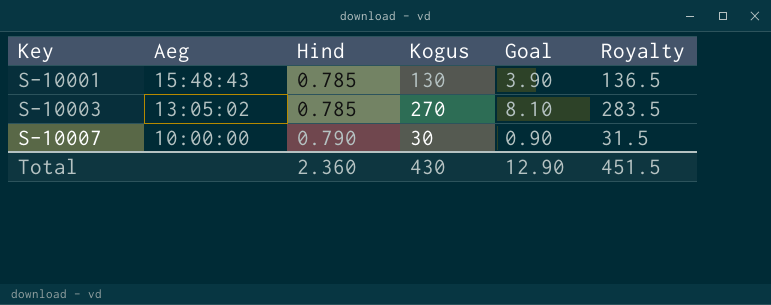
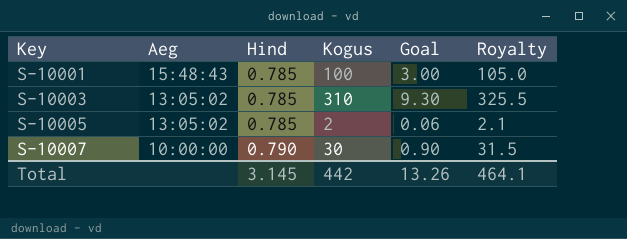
S-10001 | Kogus: 130 -> 100
S-10001 | Goal: 3.90 -> 3.00
S-10001 | Royalty: 136.5 -> 105.0
S-10003 | Kogus: 270 -> 310
S-10003 | Goal: 8.10 -> 9.30
S-10003 | Royalty: 283.5 -> 325.5
row S-10005: none -> 13:05:02 | 0.785 | 2 | 0.06 | 2.1
Total | Hind: 2.360 -> 3.145
Total | Kogus: 430 -> 442
Total | Goal: 12.90 -> 13.26
Total | Royalty: 451.5 -> 464.1

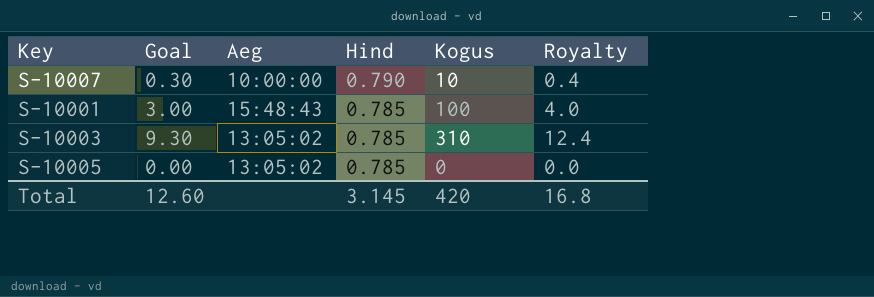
row order: Key ascending -> Hind descending
column Goal | position: 5 -> 2
column Royalty | formula: [Kogus] * 1.05 -> [Kogus] * 0.04
S-10007 | Goal: 0.90 -> 0.30
S-10007 | Kogus: 30 -> 10
S-10005 | Goal: 0.06 -> 0.00
S-10005 | Kogus: 2 -> 0
Total | Goal: 13.26 -> 12.60
Total | Kogus: 442 -> 420
Total | Royalty: 464.1 -> 16.8

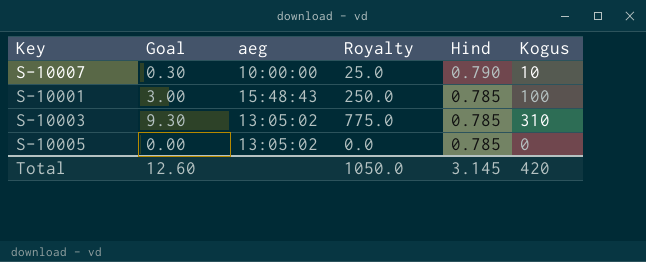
column name: Aeg -> aeg
column Royalty | formula: [Kogus] * 0.04 -> [Kogus] * 2.5
column Royalty | position: 6 -> 4
Total | Royalty: 16.8 -> 1050.0

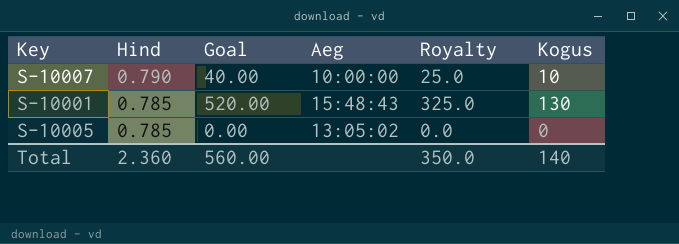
column Hind | position: 5 -> 2
column Goal | formula: [Kogus] * 0.03 -> [Kogus] * 4
column name: aeg -> Aeg
row S-10003: 9.30 | 13:05:02 | 775.0 | 0.785 | 310 -> none
S-10001 | Royalty: 250.0 -> 325.0
S-10001 | Kogus: 100 -> 130
Total | Hind: 3.145 -> 2.360
Total | Goal: 12.60 -> 560.00
Total | Royalty: 1050.0 -> 350.0
Total | Kogus: 420 -> 140

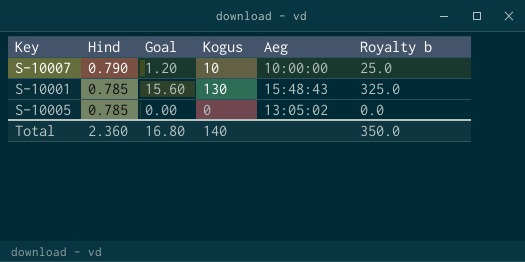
column Goal | formula: [Kogus] * 4 -> [Kogus] * 0.12
column Kogus | position: 6 -> 4
column name: Royalty -> Royalty b
Total | Goal: 560.00 -> 16.80

